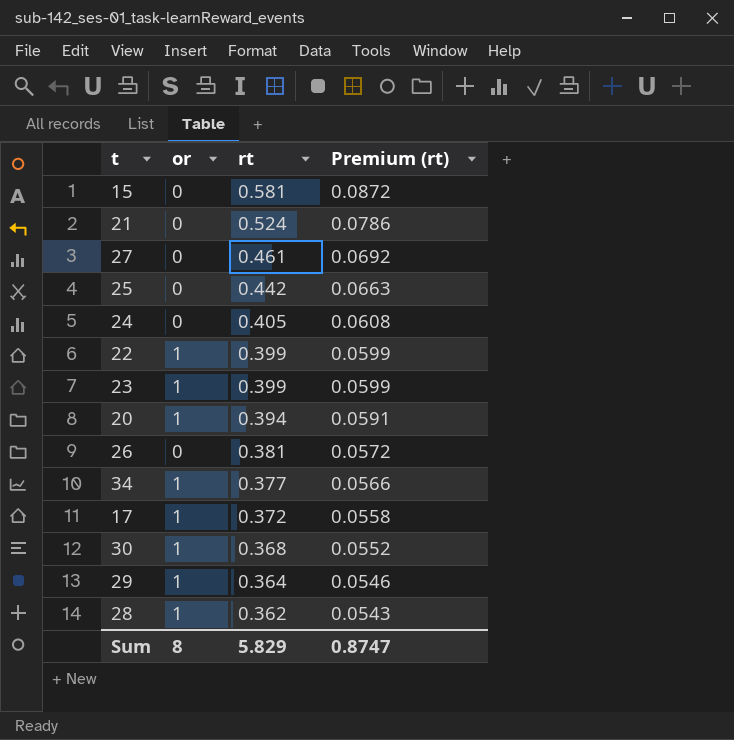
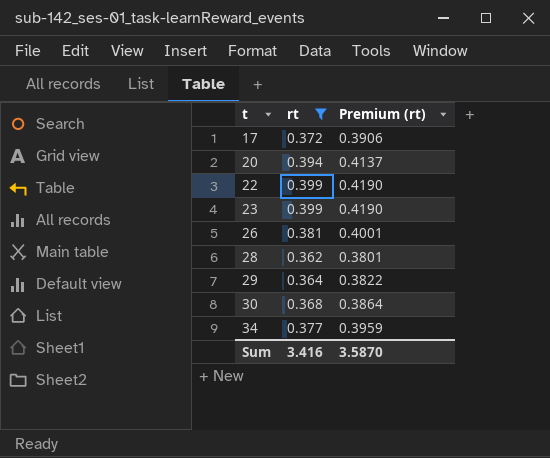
filter: none -> rt <= 0.399
row order: rt descending -> t ascending
column or | position: 2 -> none
column Premium (rt) | formula: [rt] * 0.15 -> [rt] * 1.05
Sum | rt: 5.829 -> 3.416
Sum | Premium (rt): 0.8747 -> 3.5870

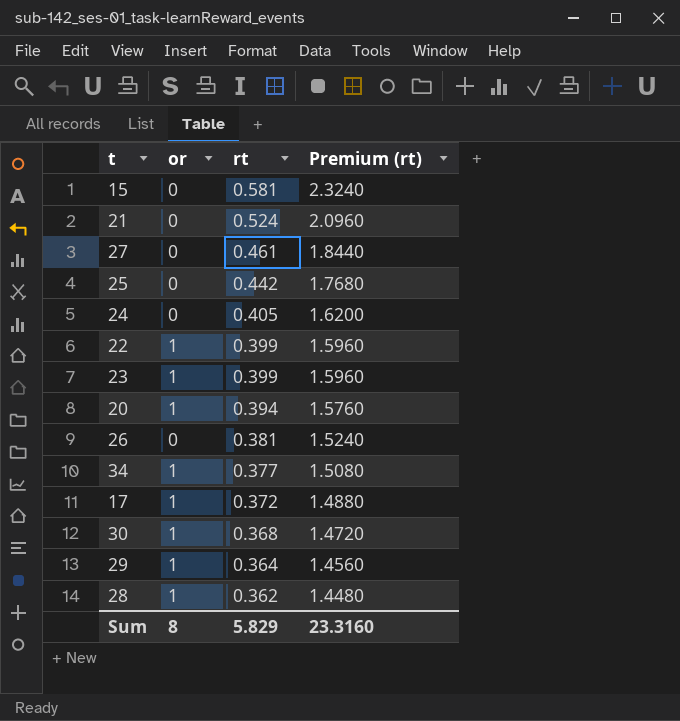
filter: rt <= 0.399 -> none
row order: t ascending -> rt descending
column or | position: none -> 2
column Premium (rt) | formula: [rt] * 1.05 -> [rt] * 4
Sum | rt: 3.416 -> 5.829
Sum | Premium (rt): 3.5870 -> 23.3160

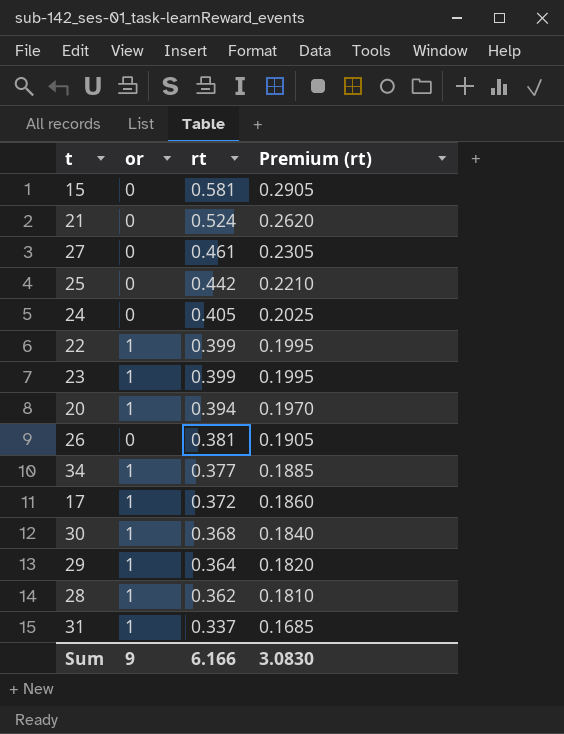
column Premium (rt) | formula: [rt] * 4 -> [rt] * 0.5
row 31: none -> 1 | 0.337 | 0.1685
Sum | or: 8 -> 9
Sum | rt: 5.829 -> 6.166
Sum | Premium (rt): 23.3160 -> 3.0830

